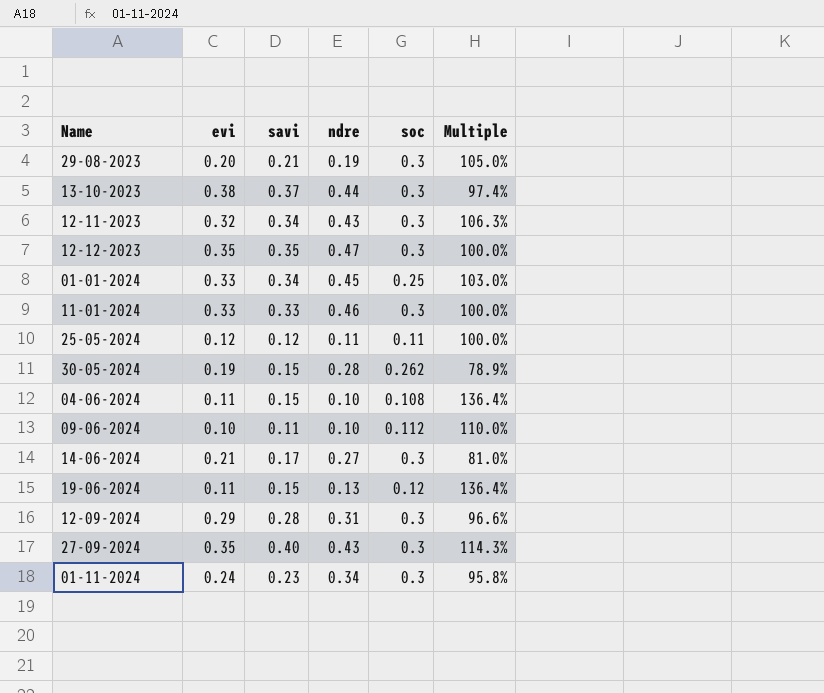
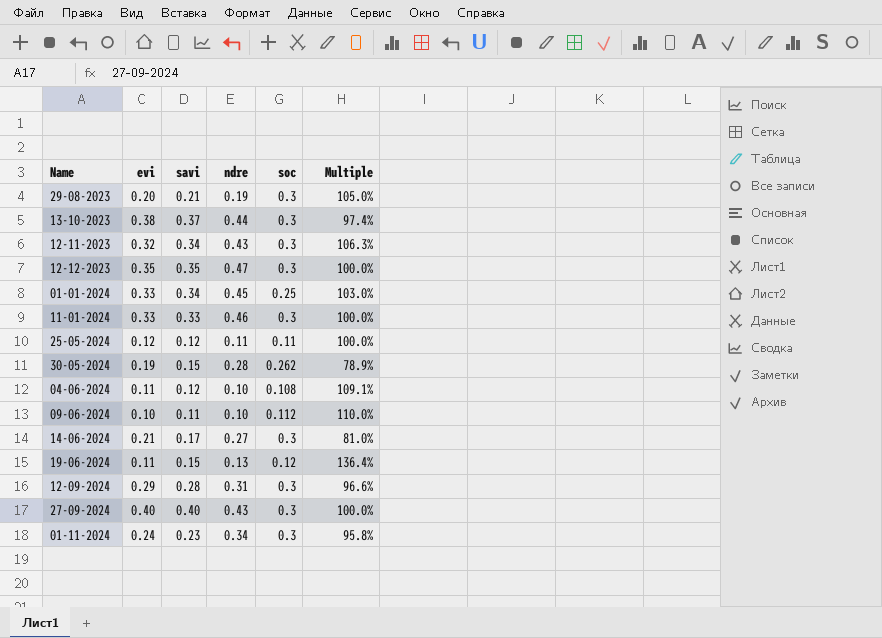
04-06-2024 | savi: 0.15 -> 0.12
04-06-2024 | Multiple: 136.4% -> 109.1%
27-09-2024 | evi: 0.35 -> 0.40
27-09-2024 | Multiple: 114.3% -> 100.0%

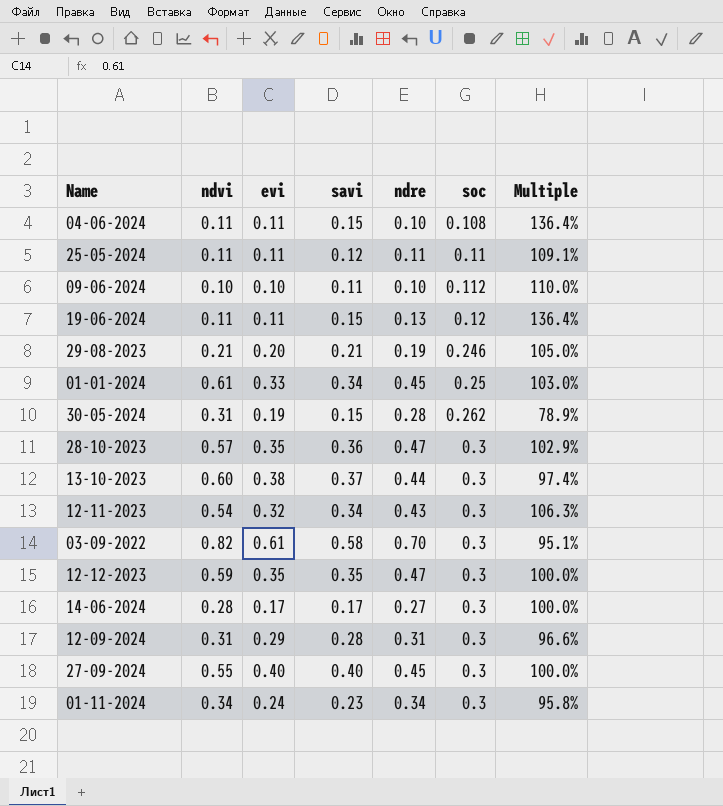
row order: Name ascending -> soc ascending
column ndvi | position: none -> 2
row 11-01-2024: 0.33 | 0.33 | 0.46 | 0.3 | 100.0% -> none
04-06-2024 | savi: 0.12 -> 0.15
04-06-2024 | Multiple: 109.1% -> 136.4%
25-05-2024 | evi: 0.12 -> 0.11
25-05-2024 | Multiple: 100.0% -> 109.1%
29-08-2023 | soc: 0.3 -> 0.246
row 28-10-2023: none -> 0.57 | 0.35 | 0.36 | 0.47 | 0.3 | 102.9%
row 03-09-2022: none -> 0.82 | 0.61 | 0.58 | 0.70 | 0.3 | 95.1%
14-06-2024 | evi: 0.21 -> 0.17
14-06-2024 | Multiple: 81.0% -> 100.0%
27-09-2024 | ndre: 0.43 -> 0.45

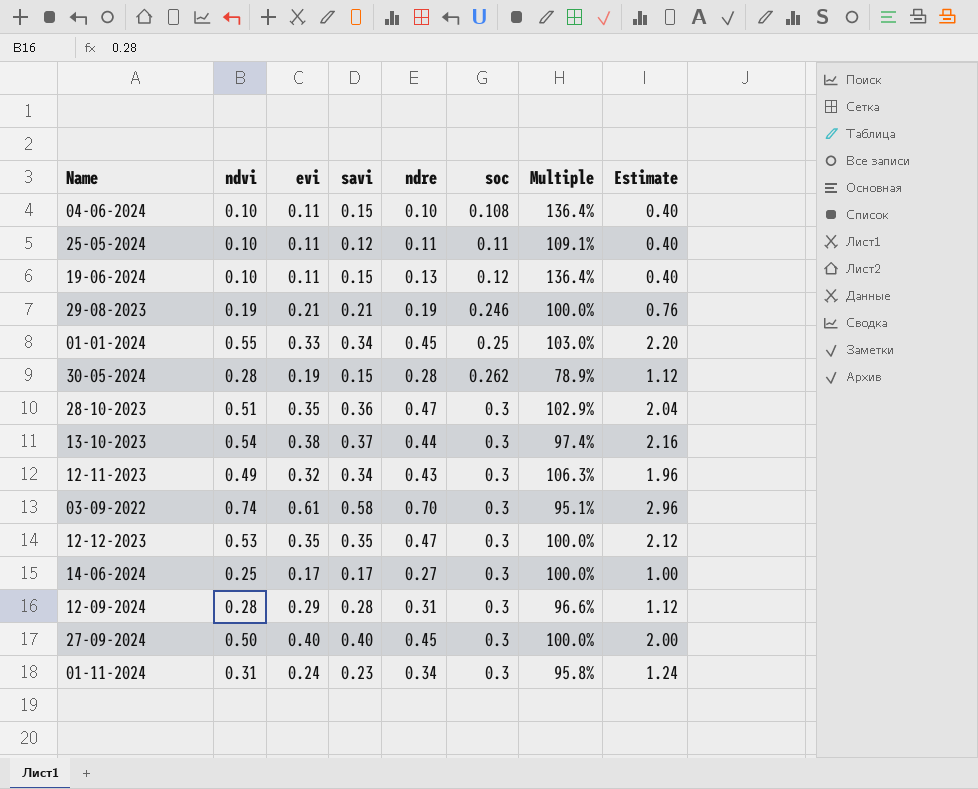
column Estimate | formula: none -> [ndvi] * 4
row 09-06-2024: 0.10 | 0.10 | 0.11 | 0.10 | 0.112 | 110.0% -> none
04-06-2024 | ndvi: 0.11 -> 0.10
25-05-2024 | ndvi: 0.11 -> 0.10
19-06-2024 | ndvi: 0.11 -> 0.10
29-08-2023 | ndvi: 0.21 -> 0.19
29-08-2023 | evi: 0.20 -> 0.21
29-08-2023 | Multiple: 105.0% -> 100.0%
01-01-2024 | ndvi: 0.61 -> 0.55
30-05-2024 | ndvi: 0.31 -> 0.28
28-10-2023 | ndvi: 0.57 -> 0.51
13-10-2023 | ndvi: 0.60 -> 0.54
12-11-2023 | ndvi: 0.54 -> 0.49
03-09-2022 | ndvi: 0.82 -> 0.74
12-12-2023 | ndvi: 0.59 -> 0.53
14-06-2024 | ndvi: 0.28 -> 0.25
12-09-2024 | ndvi: 0.31 -> 0.28
27-09-2024 | ndvi: 0.55 -> 0.50
01-11-2024 | ndvi: 0.34 -> 0.31

